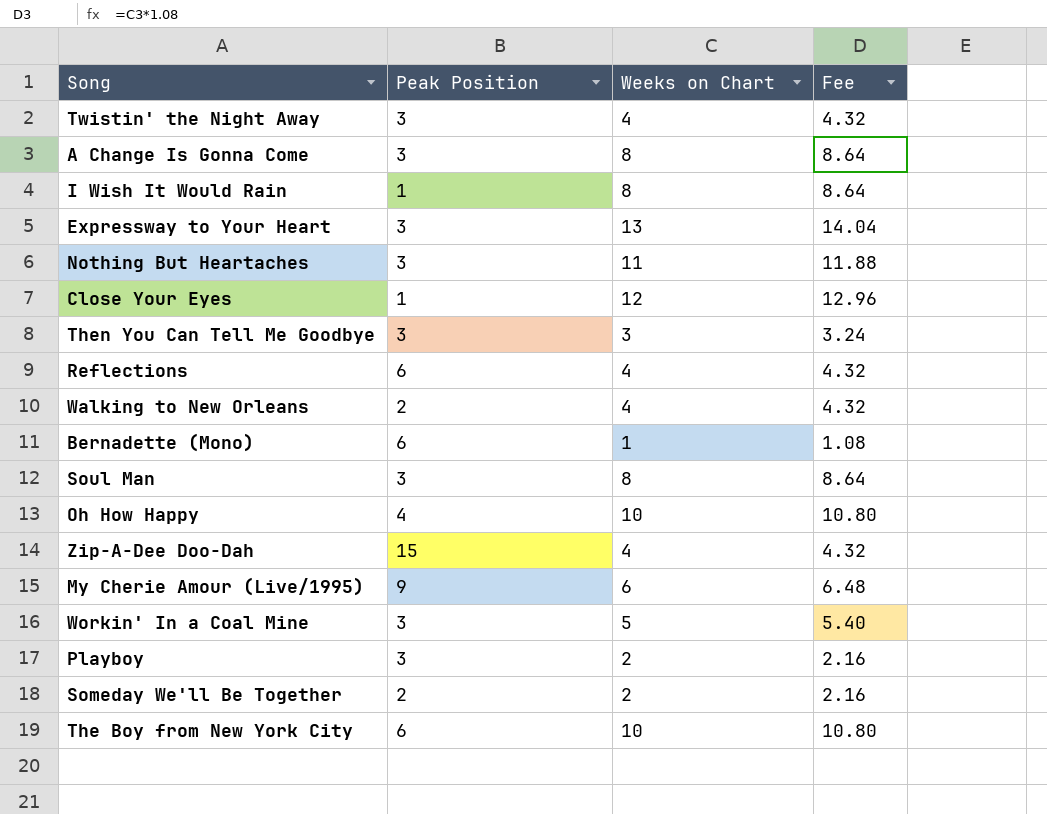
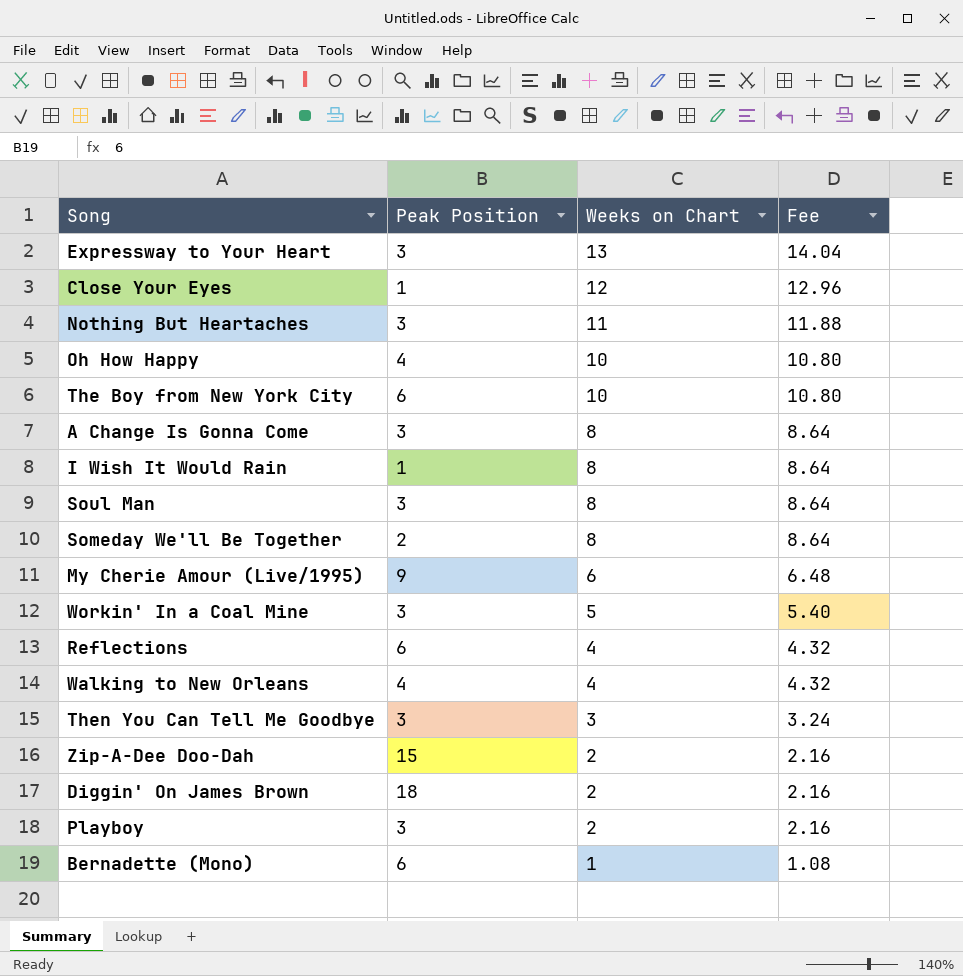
row order: none -> Weeks on Chart descending
row Twistin' the Night Away: 3 | 4 | 4.32 -> none
Someday We'll Be Together | Weeks on Chart: 2 -> 8
Someday We'll Be Together | Fee: 2.16 -> 8.64
Walking to New Orleans | Peak Position: 2 -> 4
Zip-A-Dee Doo-Dah | Weeks on Chart: 4 -> 2
Zip-A-Dee Doo-Dah | Fee: 4.32 -> 2.16
row Diggin' On James Brown: none -> 18 | 2 | 2.16

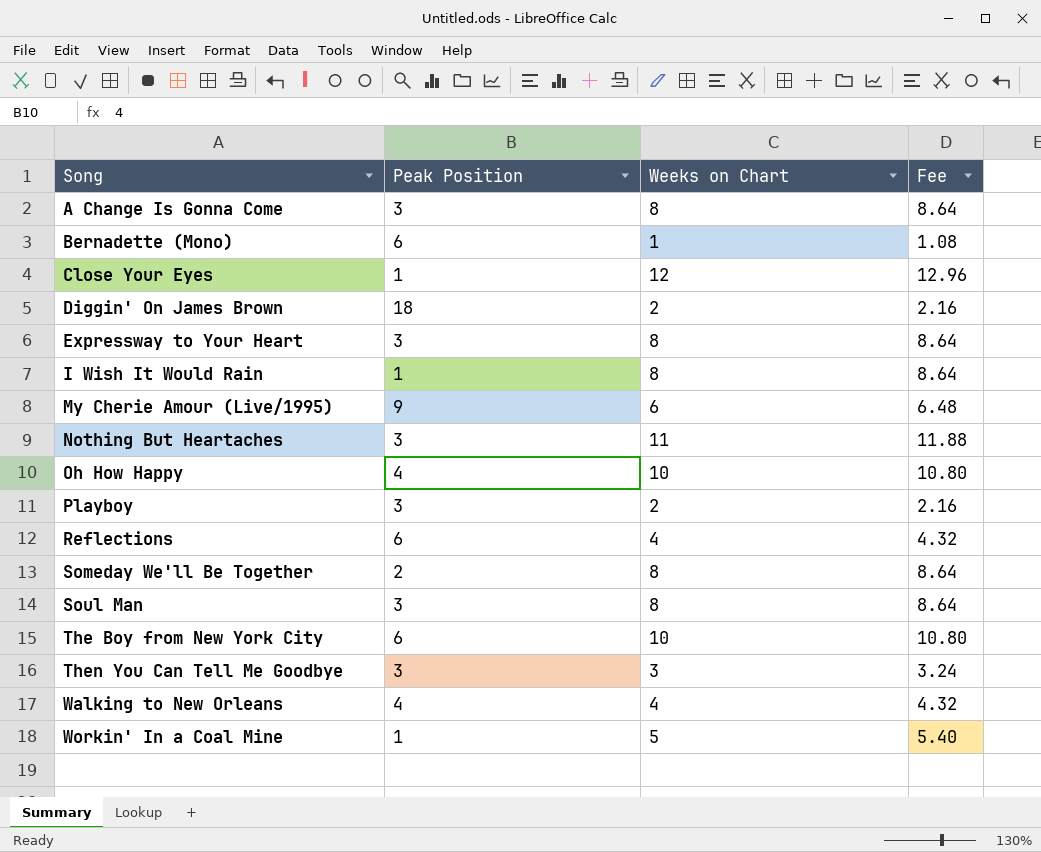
row order: Weeks on Chart descending -> Song ascending
row Zip-A-Dee Doo-Dah: 15 | 2 | 2.16 -> none
Expressway to Your Heart | Weeks on Chart: 13 -> 8
Expressway to Your Heart | Fee: 14.04 -> 8.64
Workin' In a Coal Mine | Peak Position: 3 -> 1

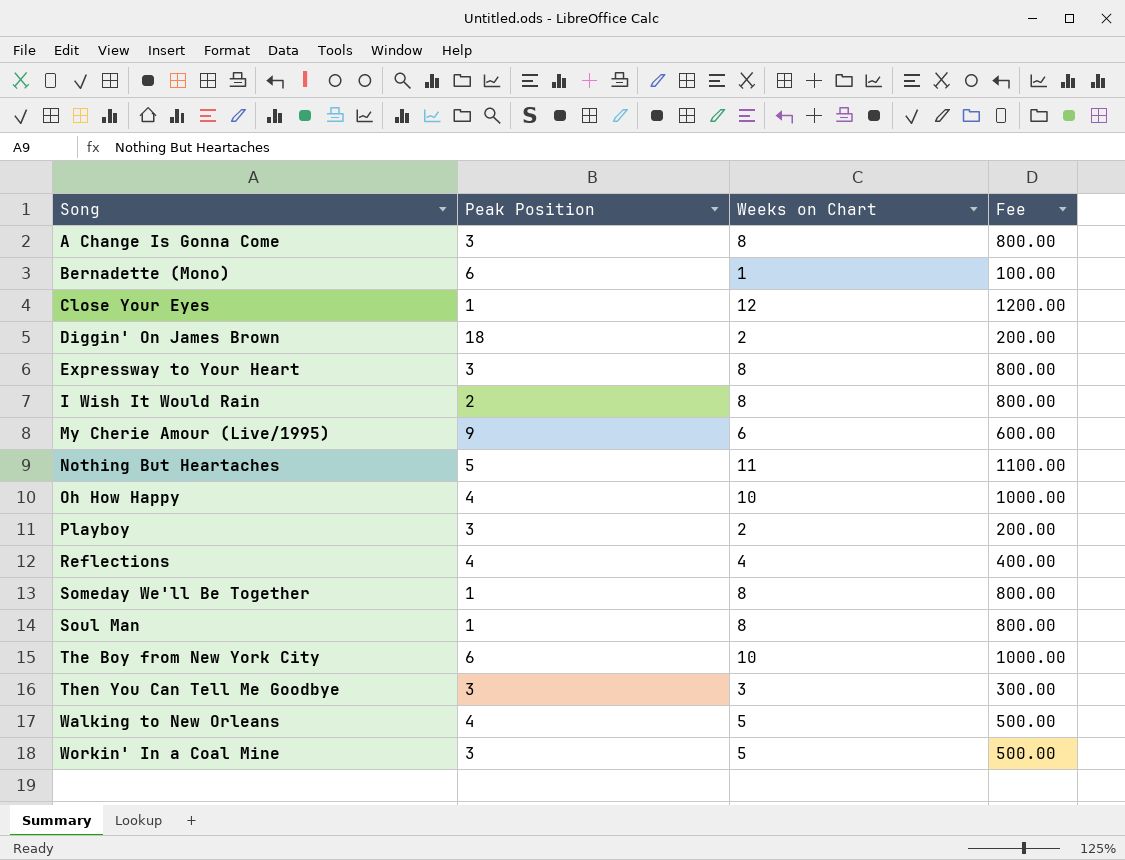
column Fee | formula: [Weeks on Chart] * 1.08 -> [Weeks on Chart] * 100
I Wish It Would Rain | Peak Position: 1 -> 2
Nothing But Heartaches | Peak Position: 3 -> 5
Reflections | Peak Position: 6 -> 4
Someday We'll Be Together | Peak Position: 2 -> 1
Soul Man | Peak Position: 3 -> 1
Walking to New Orleans | Weeks on Chart: 4 -> 5
Workin' In a Coal Mine | Peak Position: 1 -> 3

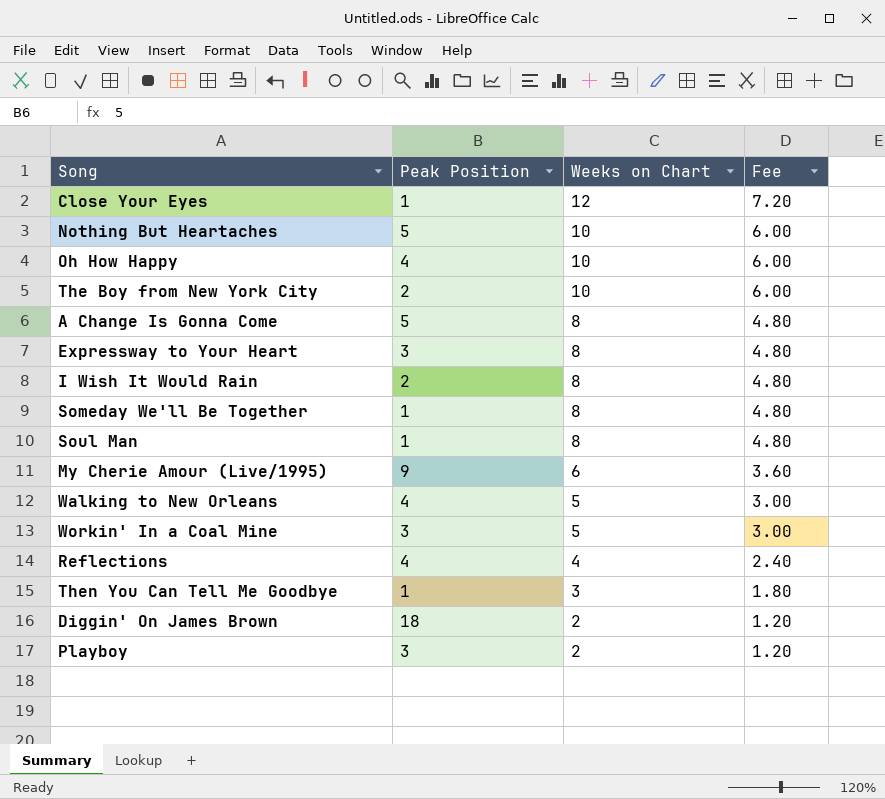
row order: Song ascending -> Weeks on Chart descending
column Fee | formula: [Weeks on Chart] * 100 -> [Weeks on Chart] * 0.6
row Bernadette (Mono): 6 | 1 | 100.00 -> none
Nothing But Heartaches | Weeks on Chart: 11 -> 10
The Boy from New York City | Peak Position: 6 -> 2
A Change Is Gonna Come | Peak Position: 3 -> 5
Then You Can Tell Me Goodbye | Peak Position: 3 -> 1

